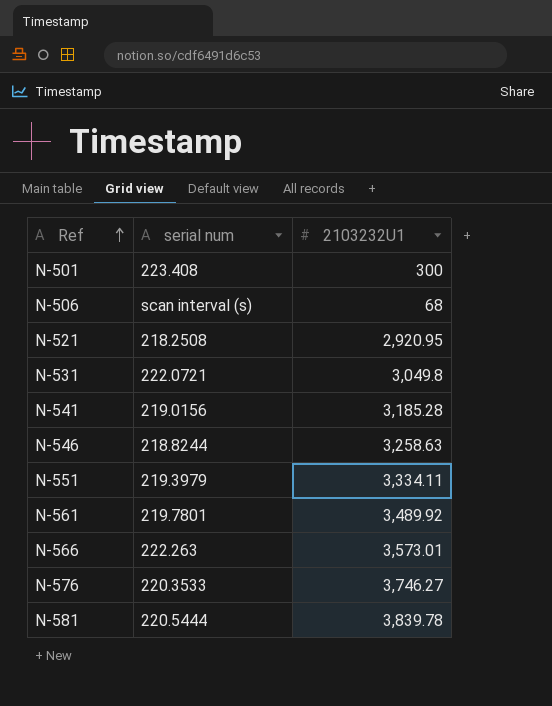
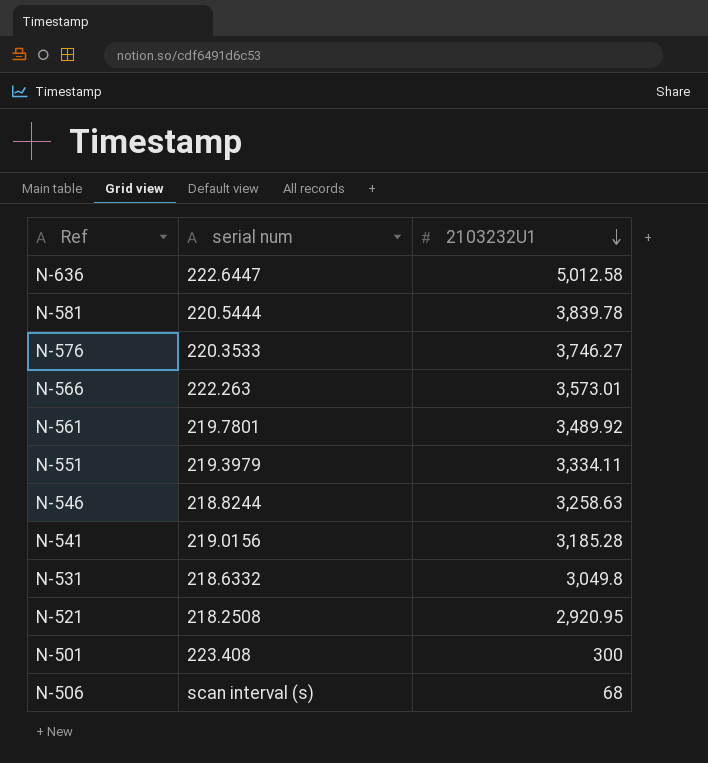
row order: Ref ascending -> 2103232U1 descending
row N-636: none -> 222.6447 | 5,012.58
N-531 | serial num: 222.0721 -> 218.6332

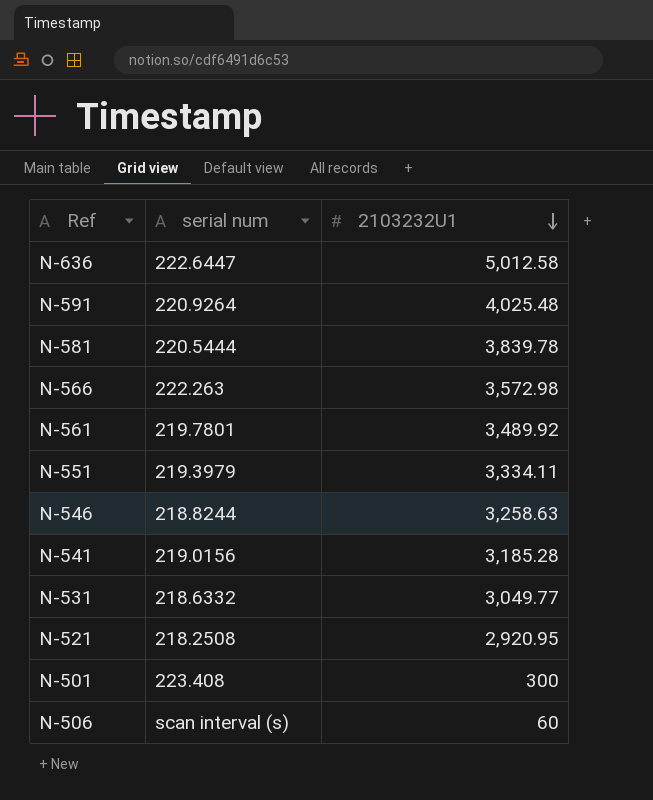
row N-576: 220.3533 | 3,746.27 -> none
row N-591: none -> 220.9264 | 4,025.48
N-566 | 2103232U1: 3,573.01 -> 3,572.98
N-531 | 2103232U1: 3,049.8 -> 3,049.77
N-506 | 2103232U1: 68 -> 60

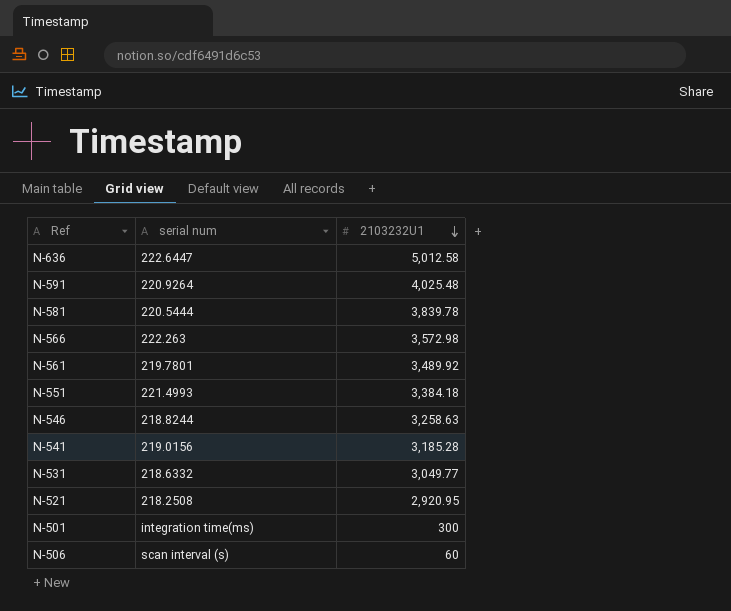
N-551 | serial num: 219.3979 -> 221.4993
N-551 | 2103232U1: 3,334.11 -> 3,384.18
N-501 | serial num: 223.408 -> integration time(ms)

